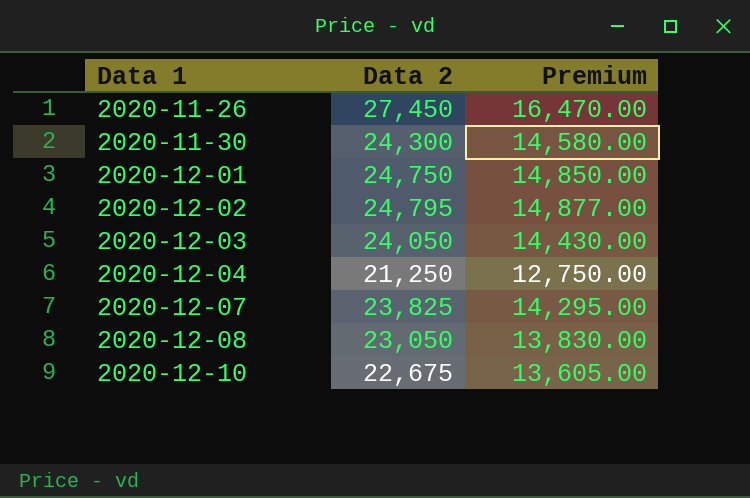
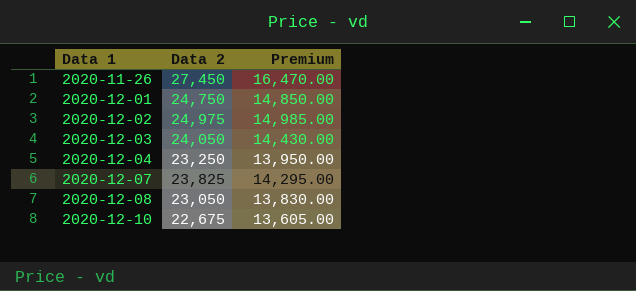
row 2020-11-30: 24,300 | 14,580.00 -> none
2020-12-02 | Data 2: 24,795 -> 24,975
2020-12-02 | Premium: 14,877.00 -> 14,985.00
2020-12-04 | Data 2: 21,250 -> 23,250
2020-12-04 | Premium: 12,750.00 -> 13,950.00

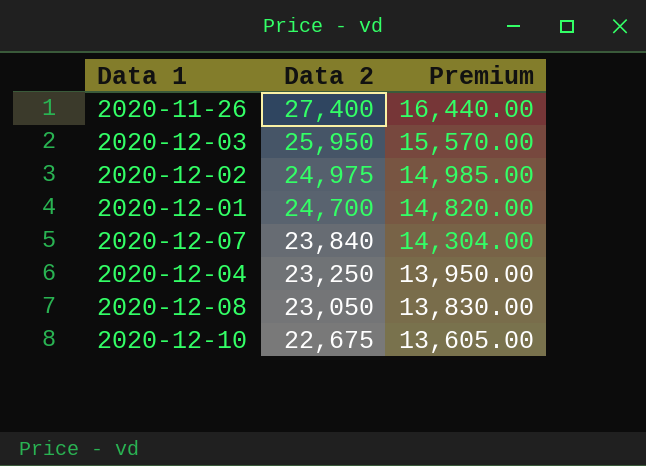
row order: Data 1 ascending -> Data 2 descending
2020-11-26 | Data 2: 27,450 -> 27,400
2020-11-26 | Premium: 16,470.00 -> 16,440.00
2020-12-03 | Data 2: 24,050 -> 25,950
2020-12-03 | Premium: 14,430.00 -> 15,570.00
2020-12-01 | Data 2: 24,750 -> 24,700
2020-12-01 | Premium: 14,850.00 -> 14,820.00
2020-12-07 | Data 2: 23,825 -> 23,840
2020-12-07 | Premium: 14,295.00 -> 14,304.00

